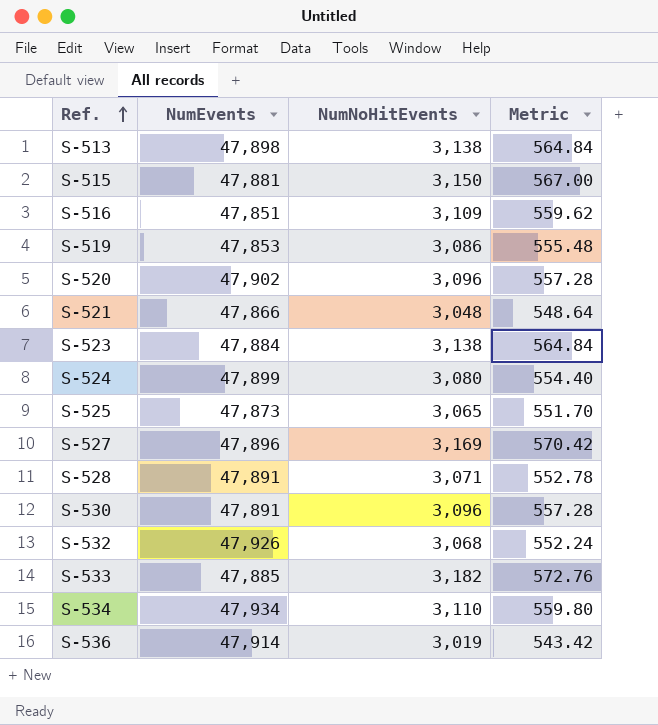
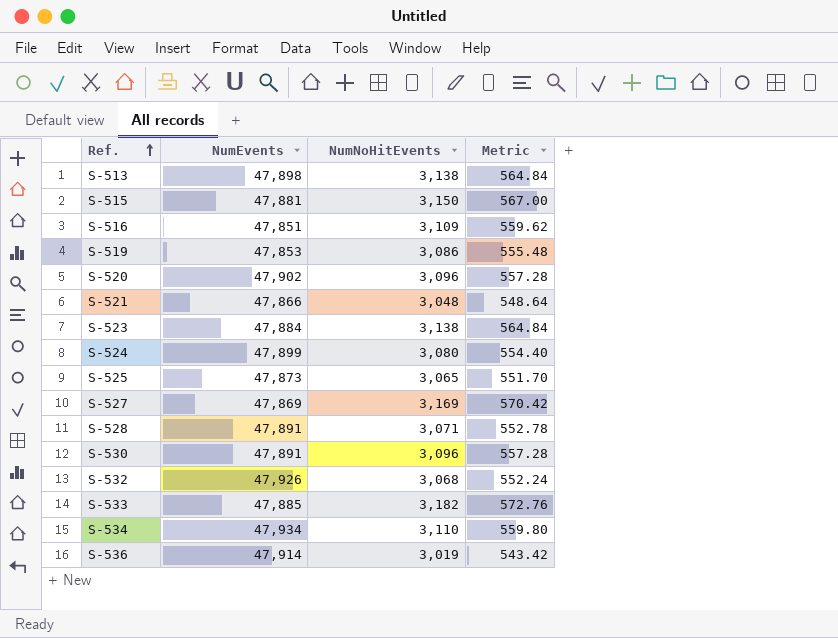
S-527 | NumEvents: 47,896 -> 47,869

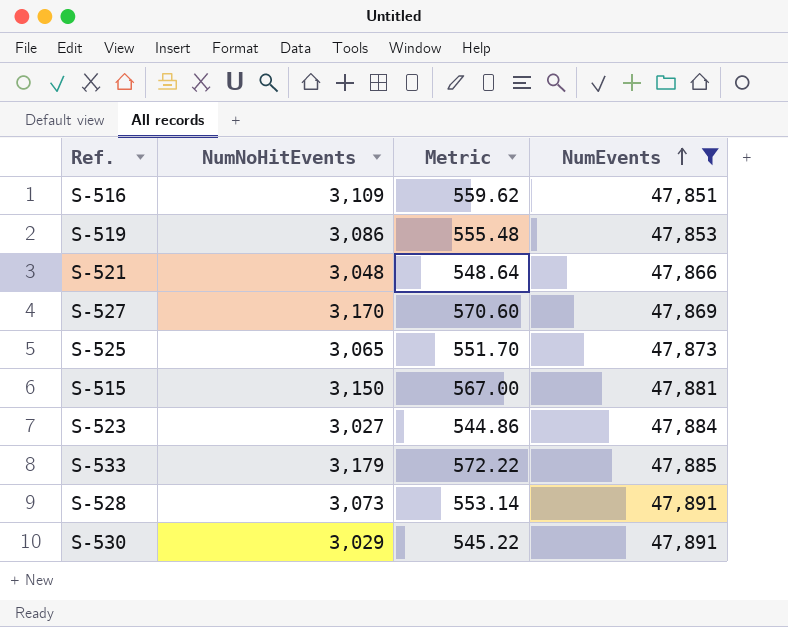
filter: none -> NumEvents <= 47,891
row order: Ref. ascending -> NumEvents ascending
column NumEvents | position: 2 -> 4
S-527 | NumNoHitEvents: 3,169 -> 3,170
S-527 | Metric: 570.42 -> 570.60
S-523 | NumNoHitEvents: 3,138 -> 3,027
S-523 | Metric: 564.84 -> 544.86
S-533 | NumNoHitEvents: 3,182 -> 3,179
S-533 | Metric: 572.76 -> 572.22
S-528 | NumNoHitEvents: 3,071 -> 3,073
S-528 | Metric: 552.78 -> 553.14
S-530 | NumNoHitEvents: 3,096 -> 3,029
S-530 | Metric: 557.28 -> 545.22

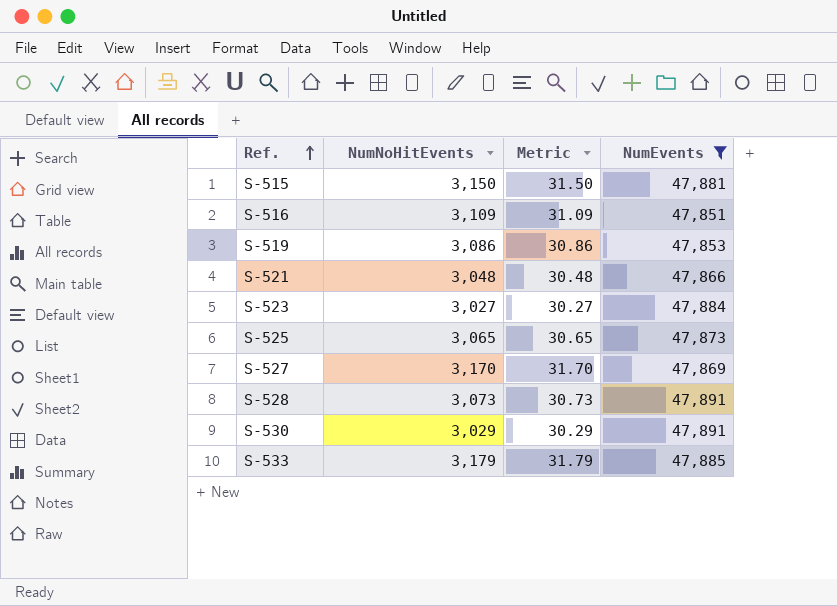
row order: NumEvents ascending -> Ref. ascending
column Metric | formula: [NumNoHitEvents] * 0.18 -> [NumNoHitEvents] * 0.01

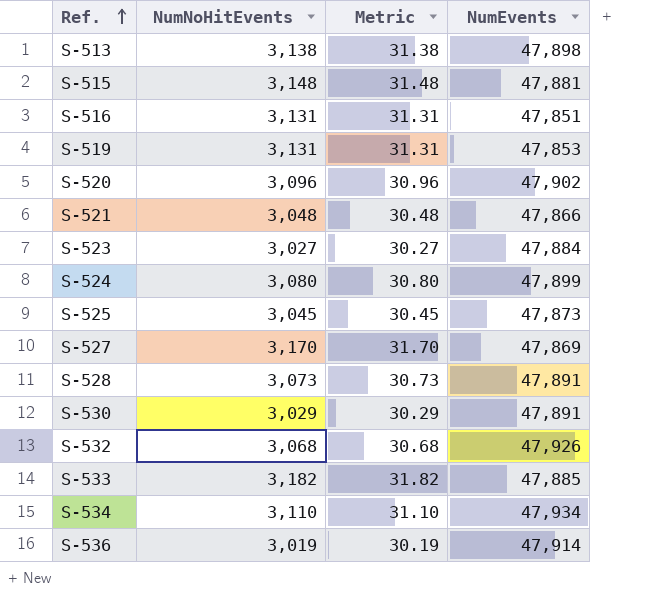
filter: NumEvents <= 47,891 -> none
S-515 | NumNoHitEvents: 3,150 -> 3,148
S-515 | Metric: 31.50 -> 31.48
S-516 | NumNoHitEvents: 3,109 -> 3,131
S-516 | Metric: 31.09 -> 31.31
S-519 | NumNoHitEvents: 3,086 -> 3,131
S-519 | Metric: 30.86 -> 31.31
S-525 | NumNoHitEvents: 3,065 -> 3,045
S-525 | Metric: 30.65 -> 30.45
S-533 | NumNoHitEvents: 3,179 -> 3,182
S-533 | Metric: 31.79 -> 31.82

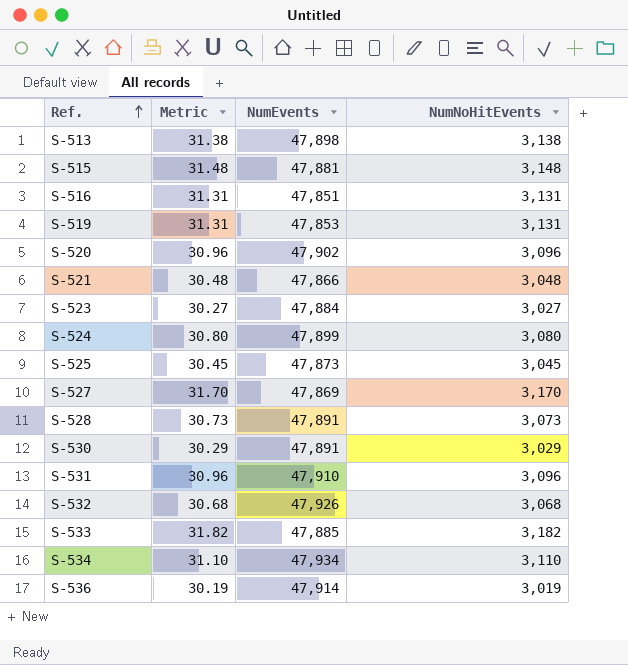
column NumNoHitEvents | position: 2 -> 4
row S-531: none -> 30.96 | 47,910 | 3,096

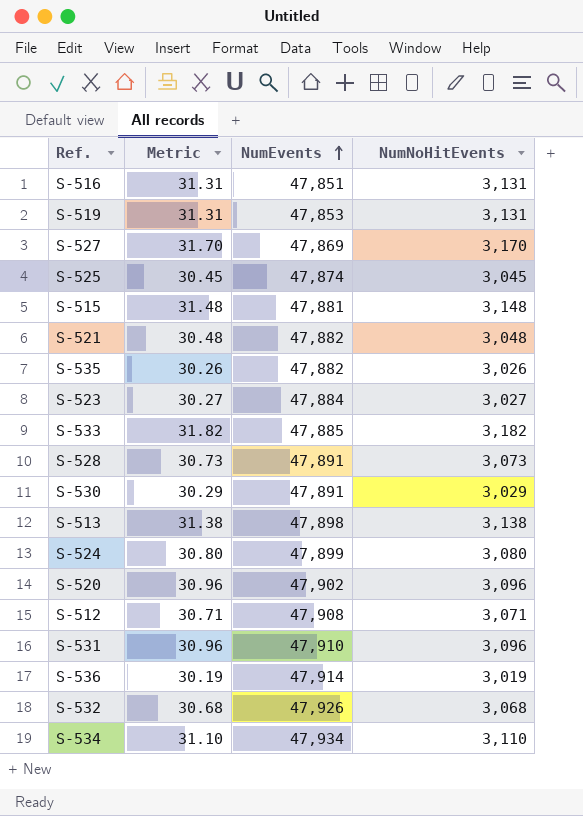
row order: Ref. ascending -> NumEvents ascending
S-525 | NumEvents: 47,873 -> 47,874
S-521 | NumEvents: 47,866 -> 47,882
row S-535: none -> 30.26 | 47,882 | 3,026
row S-512: none -> 30.71 | 47,908 | 3,071

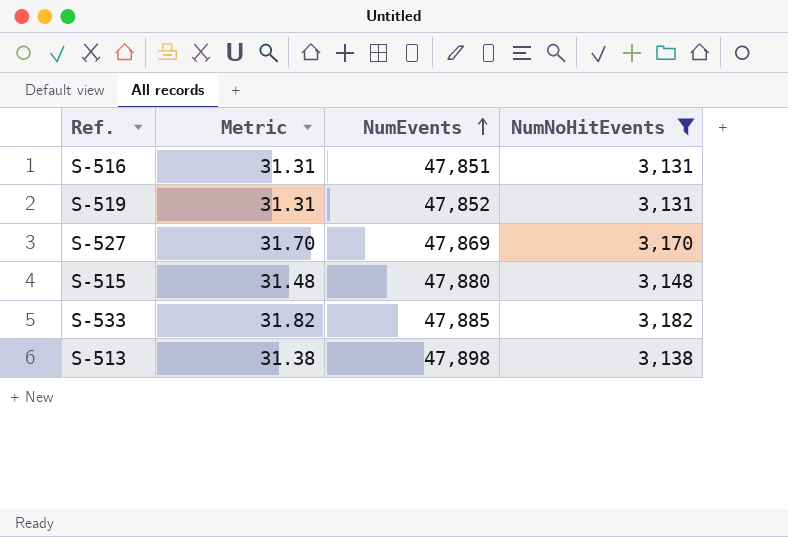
filter: none -> NumNoHitEvents >= 3,131
S-519 | NumEvents: 47,853 -> 47,852
S-515 | NumEvents: 47,881 -> 47,880

